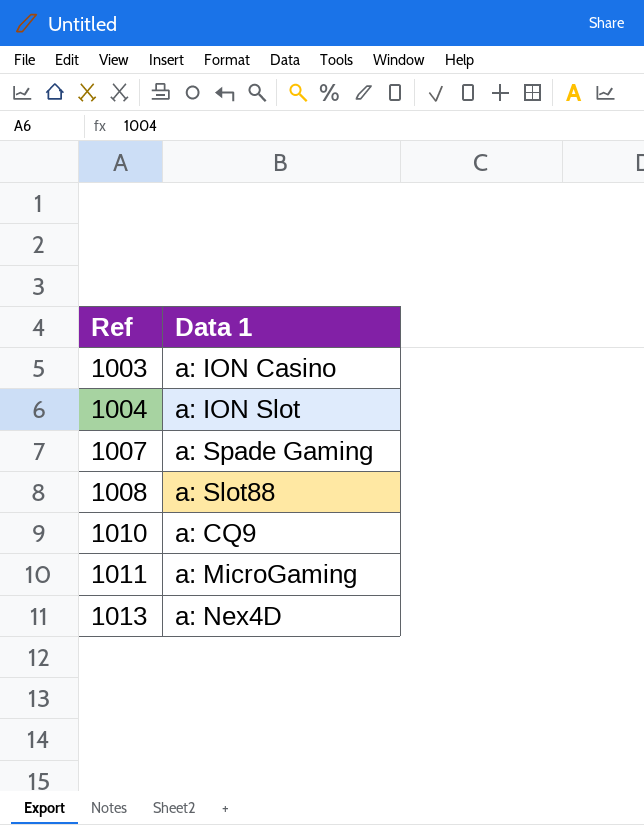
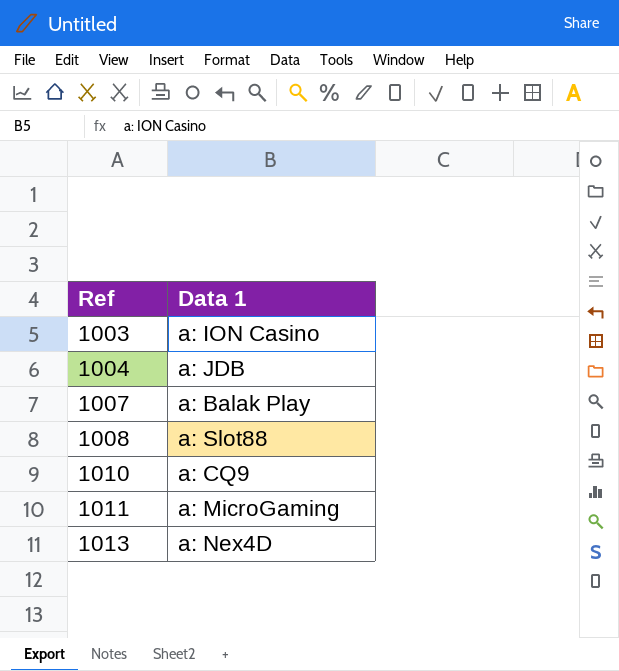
1004 | Data 1: a: ION Slot -> a: JDB
1007 | Data 1: a: Spade Gaming -> a: Balak Play

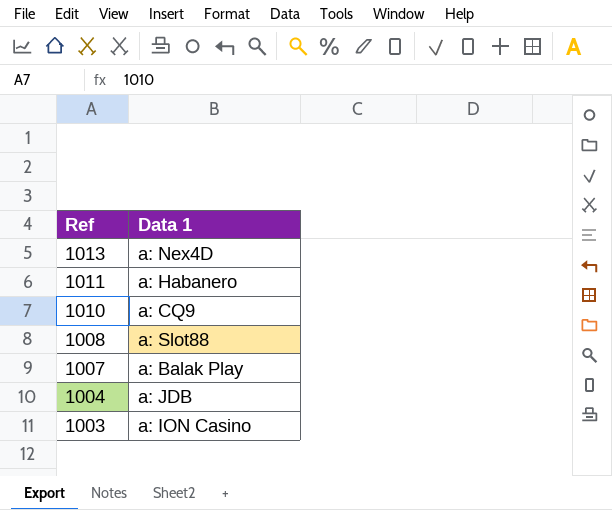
row order: Ref ascending -> Ref descending
1011 | Data 1: a: MicroGaming -> a: Habanero

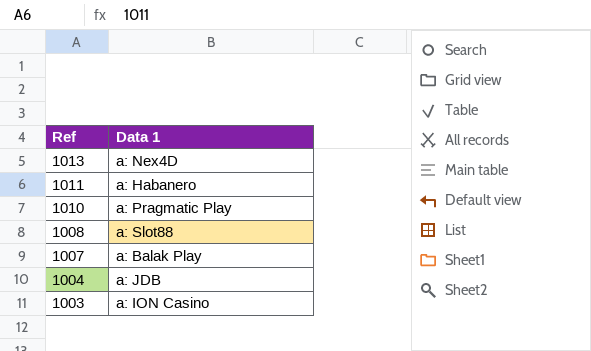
1010 | Data 1: a: CQ9 -> a: Pragmatic Play

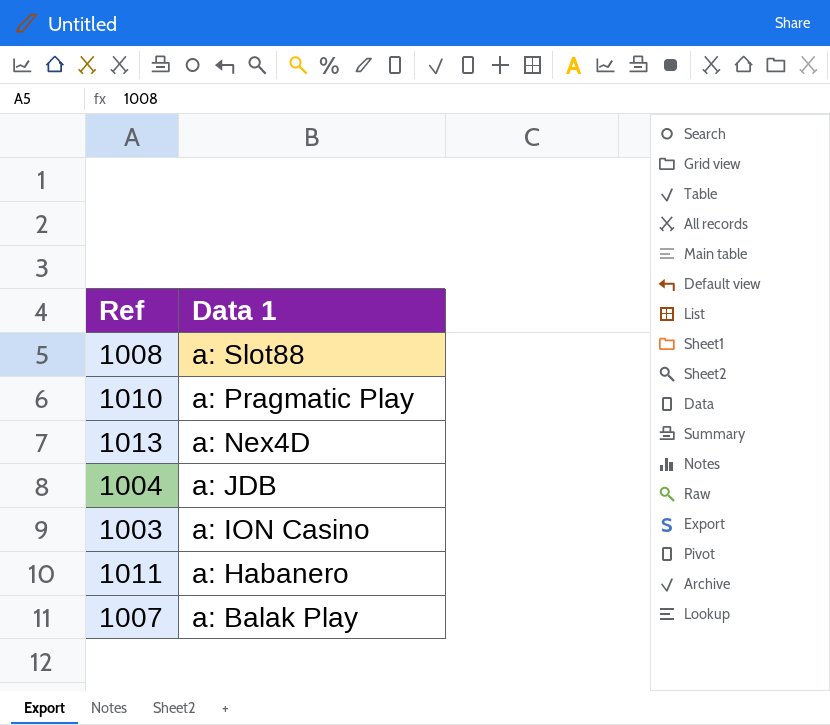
row order: Ref descending -> Data 1 descending

